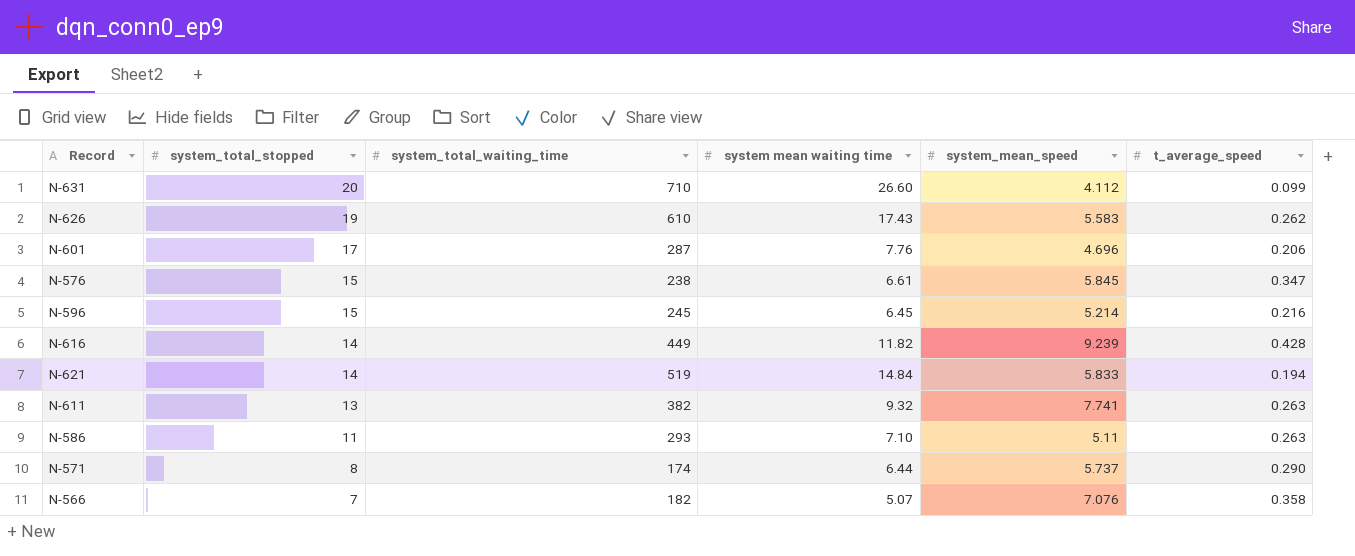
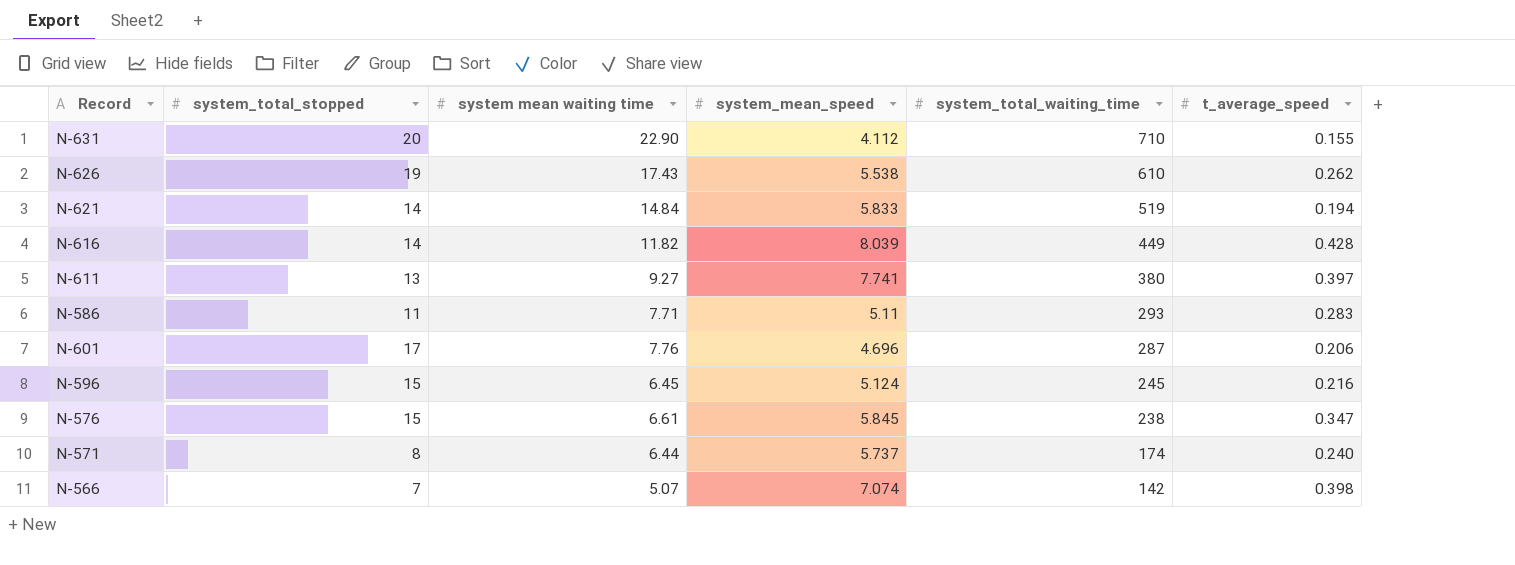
row order: system_total_stopped descending -> system_total_waiting_time descending
column system_total_waiting_time | position: 3 -> 5
N-631 | system mean waiting time: 26.60 -> 22.90
N-631 | t_average_speed: 0.099 -> 0.155
N-626 | system_mean_speed: 5.583 -> 5.538
N-616 | system_mean_speed: 9.239 -> 8.039
N-611 | system mean waiting time: 9.32 -> 9.27
N-611 | system_total_waiting_time: 382 -> 380
N-611 | t_average_speed: 0.263 -> 0.397
N-586 | system mean waiting time: 7.10 -> 7.71
N-586 | t_average_speed: 0.263 -> 0.283
N-596 | system_mean_speed: 5.214 -> 5.124
N-571 | t_average_speed: 0.290 -> 0.240
N-566 | system_mean_speed: 7.076 -> 7.074
N-566 | system_total_waiting_time: 182 -> 142
N-566 | t_average_speed: 0.358 -> 0.398

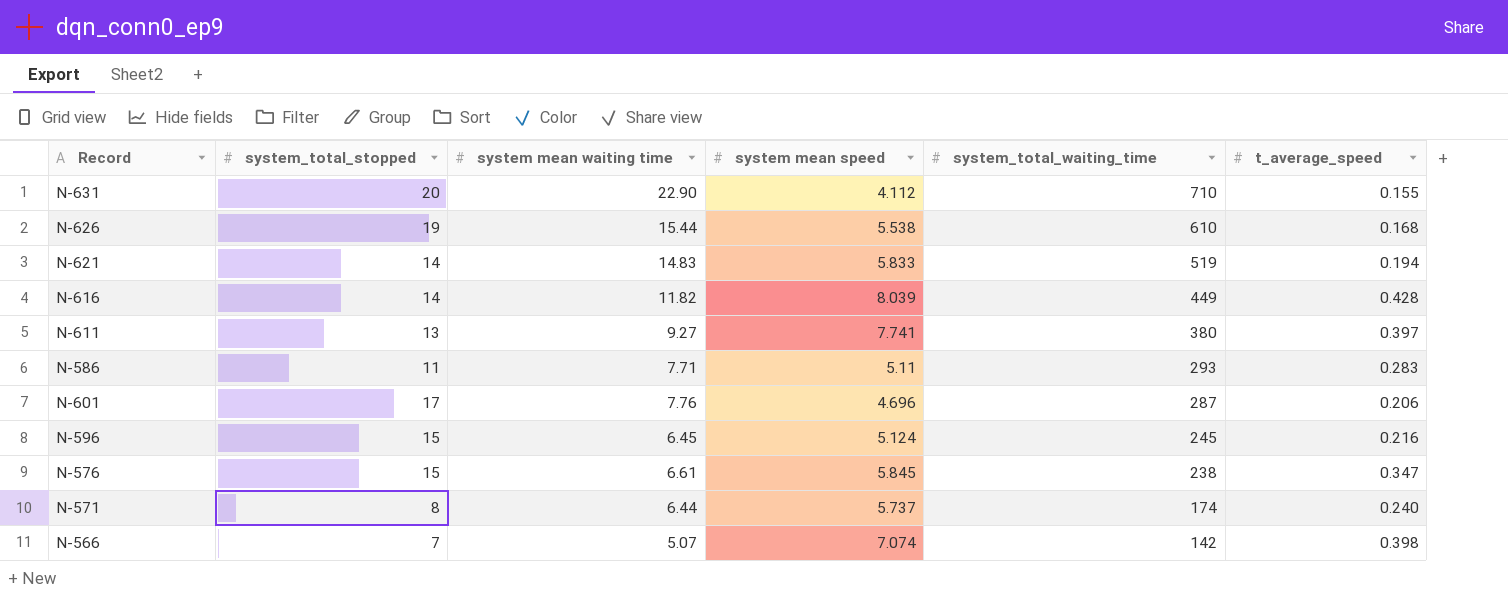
column name: system_mean_speed -> system mean speed
N-626 | system mean waiting time: 17.43 -> 15.44
N-626 | t_average_speed: 0.262 -> 0.168
N-621 | system mean waiting time: 14.84 -> 14.83

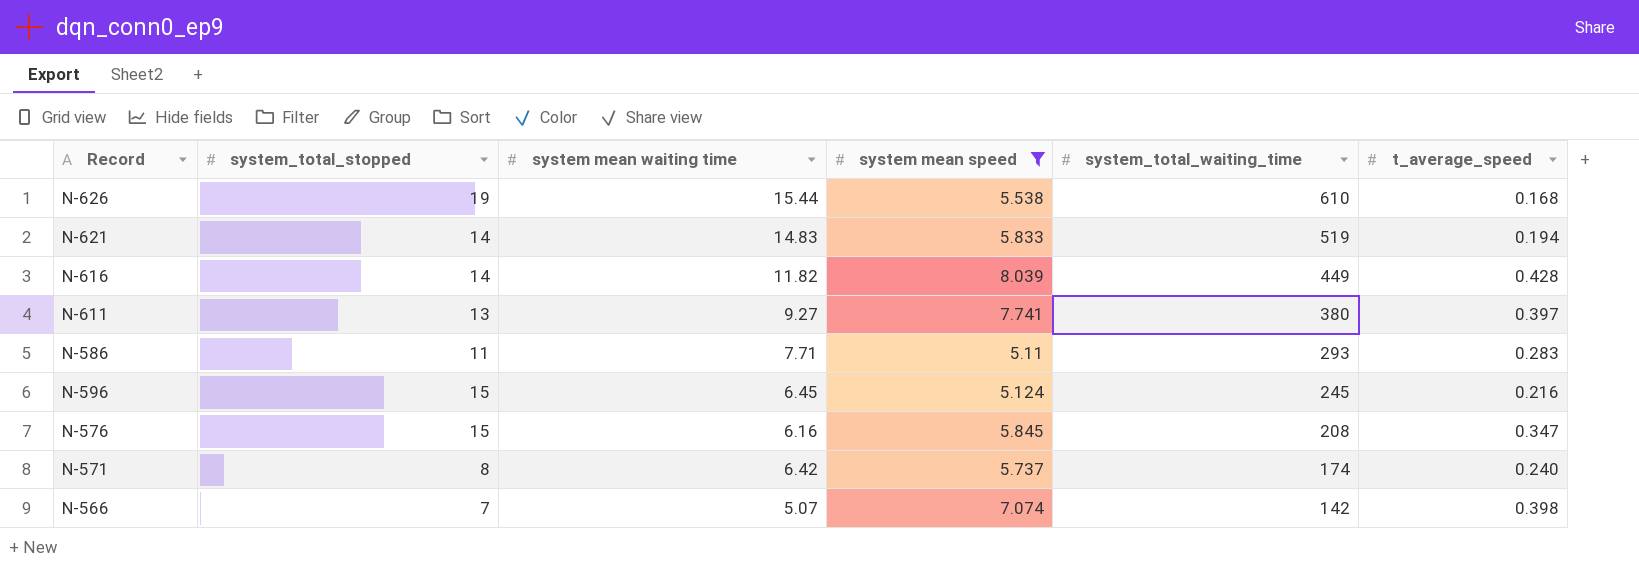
filter: none -> system mean speed >= 5.11
N-576 | system mean waiting time: 6.61 -> 6.16
N-576 | system_total_waiting_time: 238 -> 208
N-571 | system mean waiting time: 6.44 -> 6.42

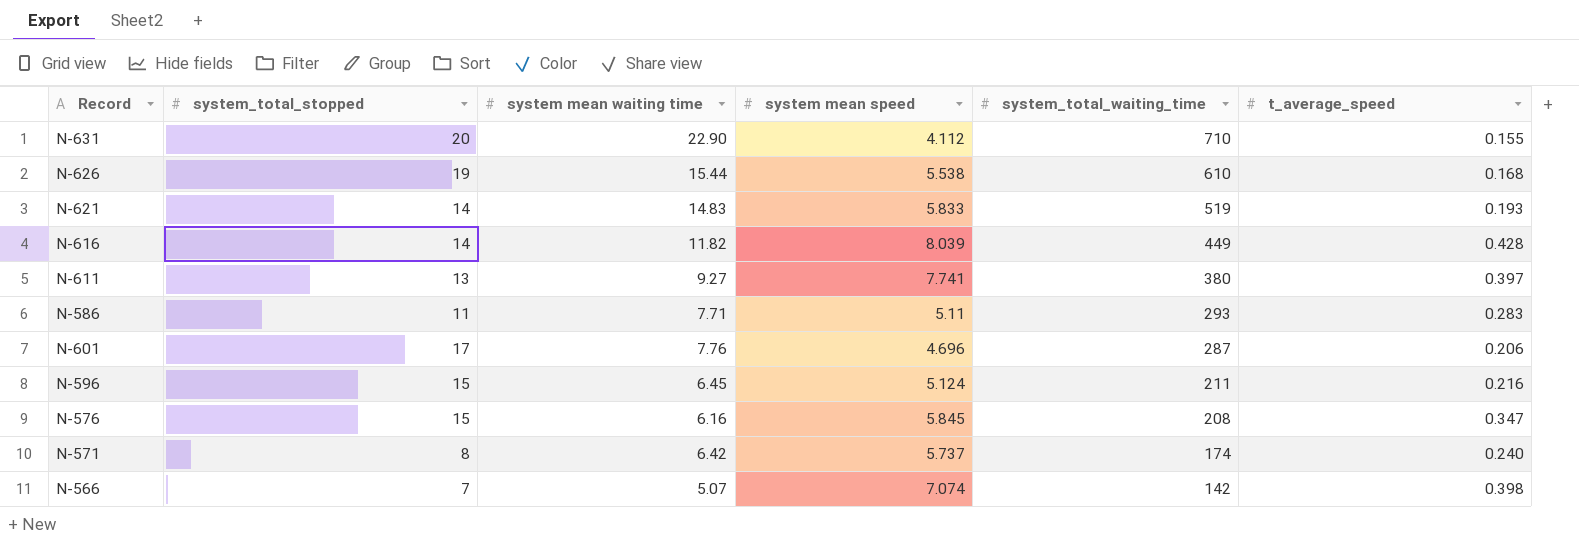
filter: system mean speed >= 5.11 -> none
N-621 | t_average_speed: 0.194 -> 0.193
N-596 | system_total_waiting_time: 245 -> 211

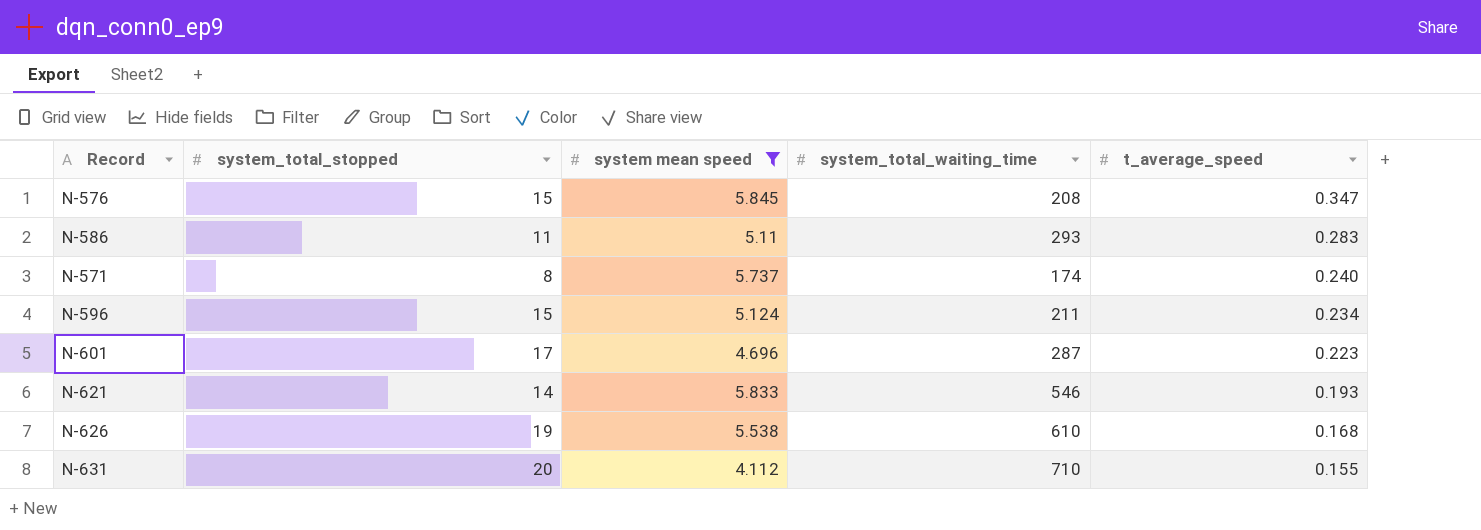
filter: none -> system mean speed <= 5.845
row order: system_total_waiting_time descending -> t_average_speed descending
column system mean waiting time | position: 3 -> none
N-596 | t_average_speed: 0.216 -> 0.234
N-601 | t_average_speed: 0.206 -> 0.223
N-621 | system_total_waiting_time: 519 -> 546

